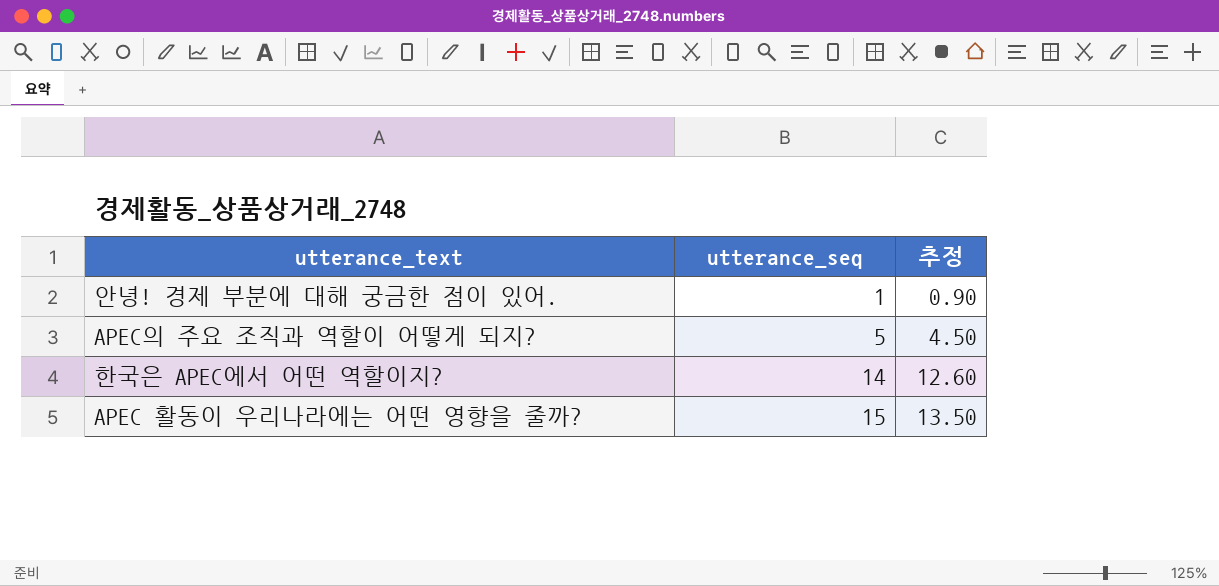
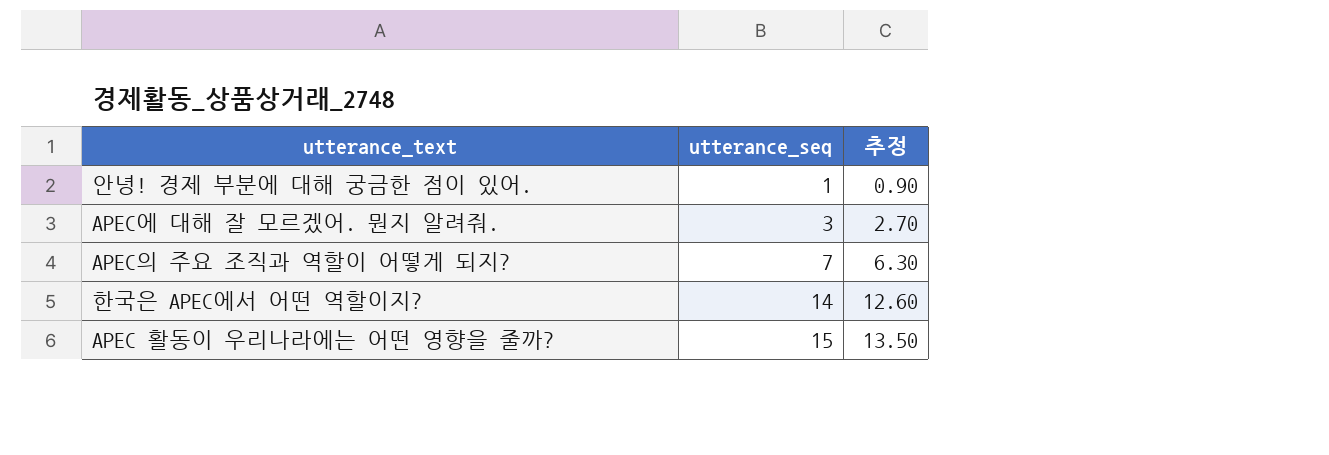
row APEC에 대해 잘 모르겠어. 뭔지 알려줘.: none -> 3 | 2.70
APEC의 주요 조직과 역할이 어떻게 되지? | utterance_seq: 5 -> 7
APEC의 주요 조직과 역할이 어떻게 되지? | 추정: 4.50 -> 6.30

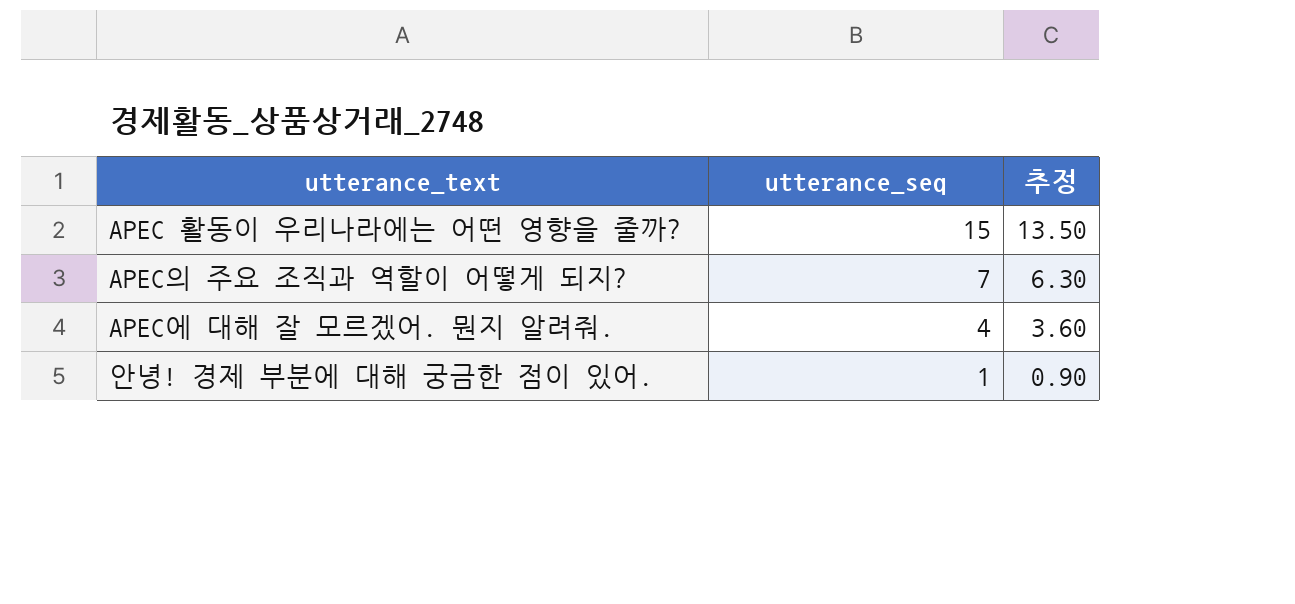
row order: utterance_seq ascending -> utterance_seq descending
row 한국은 APEC에서 어떤 역할이지?: 14 | 12.60 -> none
APEC에 대해 잘 모르겠어. 뭔지 알려줘. | utterance_seq: 3 -> 4
APEC에 대해 잘 모르겠어. 뭔지 알려줘. | 추정: 2.70 -> 3.60

